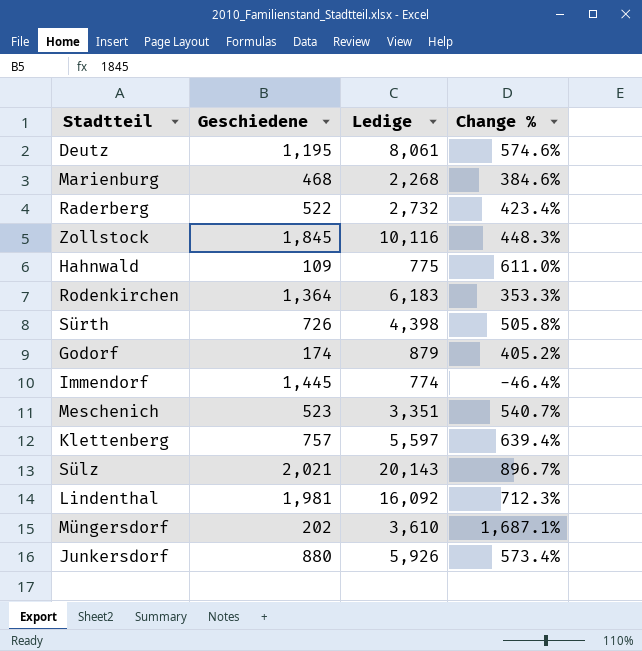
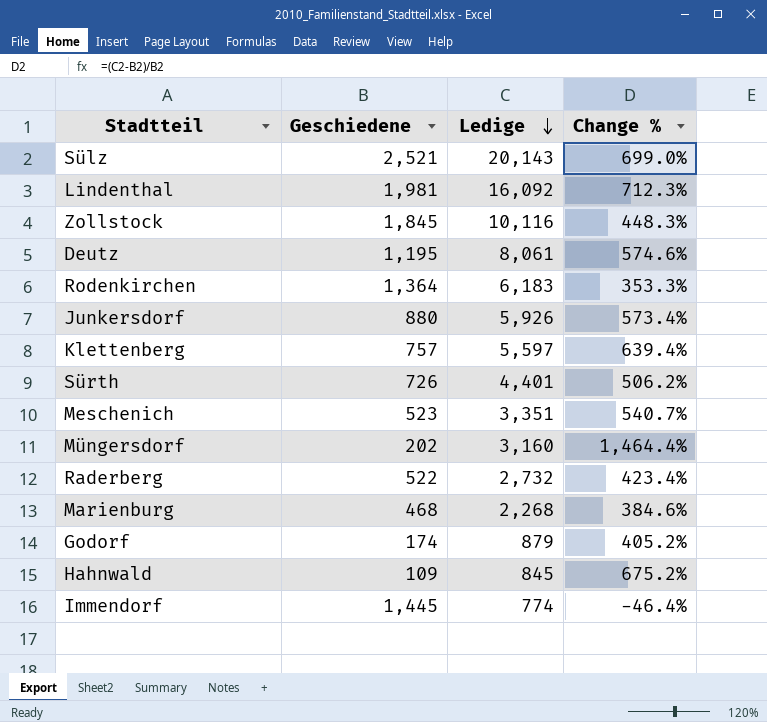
row order: none -> Ledige descending
Sülz | Geschiedene: 2,021 -> 2,521
Sülz | Change %: 896.7% -> 699.0%
Sürth | Ledige: 4,398 -> 4,401
Sürth | Change %: 505.8% -> 506.2%
Müngersdorf | Ledige: 3,610 -> 3,160
Müngersdorf | Change %: 1,687.1% -> 1,464.4%
Hahnwald | Ledige: 775 -> 845
Hahnwald | Change %: 611.0% -> 675.2%

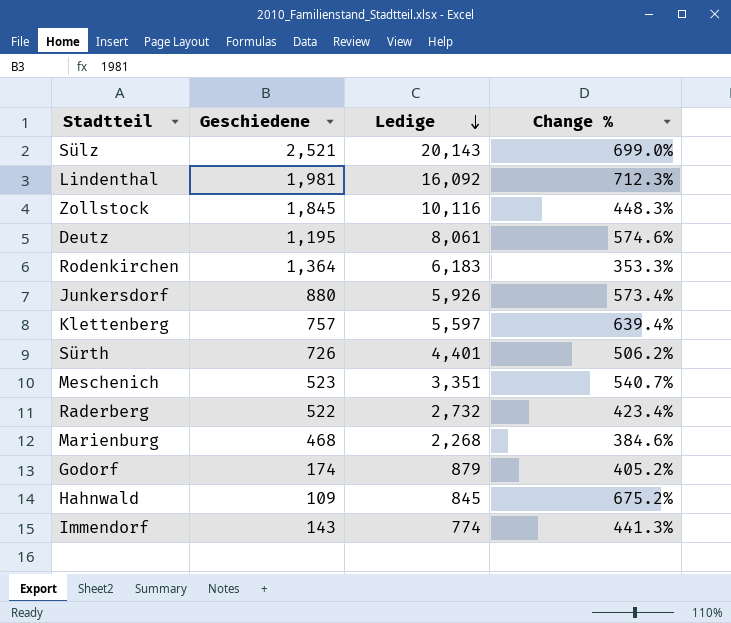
row Müngersdorf: 202 | 3,160 | 1,464.4% -> none
Immendorf | Geschiedene: 1,445 -> 143
Immendorf | Change %: -46.4% -> 441.3%

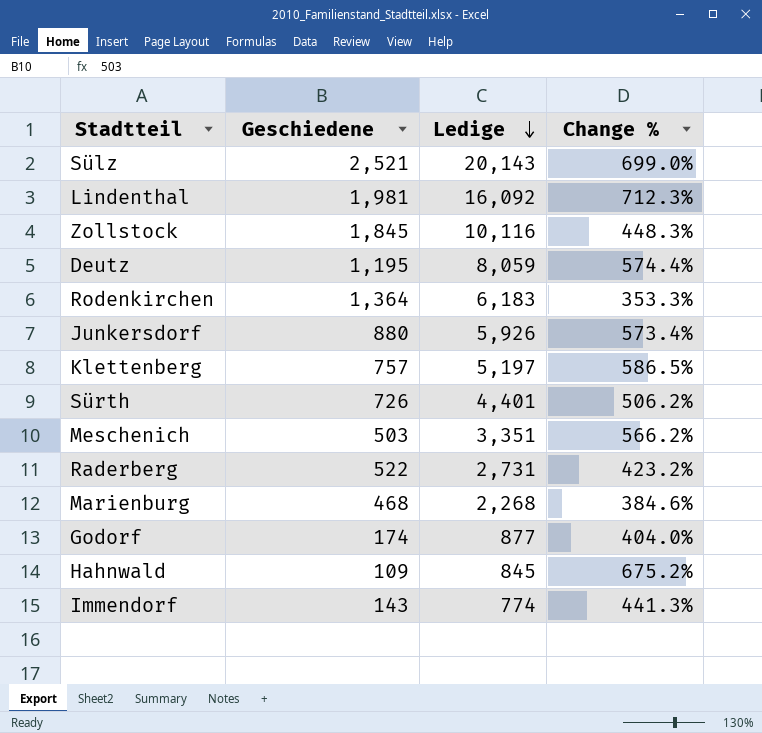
Deutz | Ledige: 8,061 -> 8,059
Deutz | Change %: 574.6% -> 574.4%
Klettenberg | Ledige: 5,597 -> 5,197
Klettenberg | Change %: 639.4% -> 586.5%
Meschenich | Geschiedene: 523 -> 503
Meschenich | Change %: 540.7% -> 566.2%
Raderberg | Ledige: 2,732 -> 2,731
Raderberg | Change %: 423.4% -> 423.2%
Godorf | Ledige: 879 -> 877
Godorf | Change %: 405.2% -> 404.0%

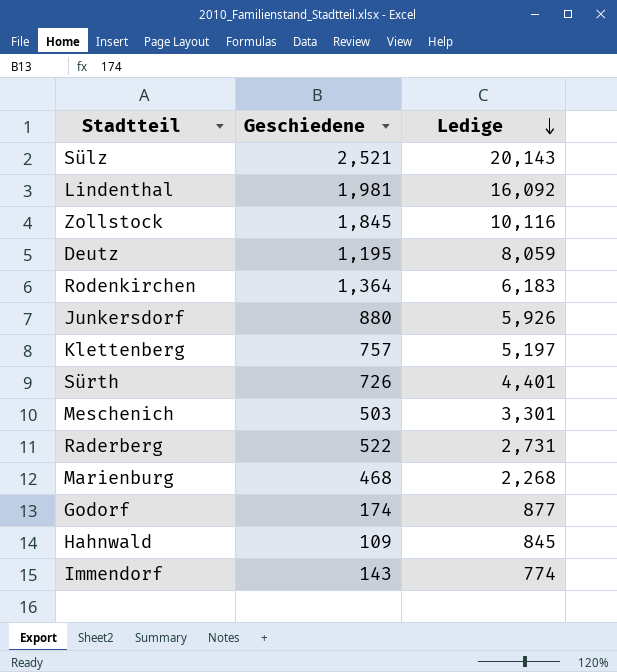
column Change % | formula: ([Ledige] - [Geschiedene]) / [Geschiedene] -> none
Meschenich | Ledige: 3,351 -> 3,301

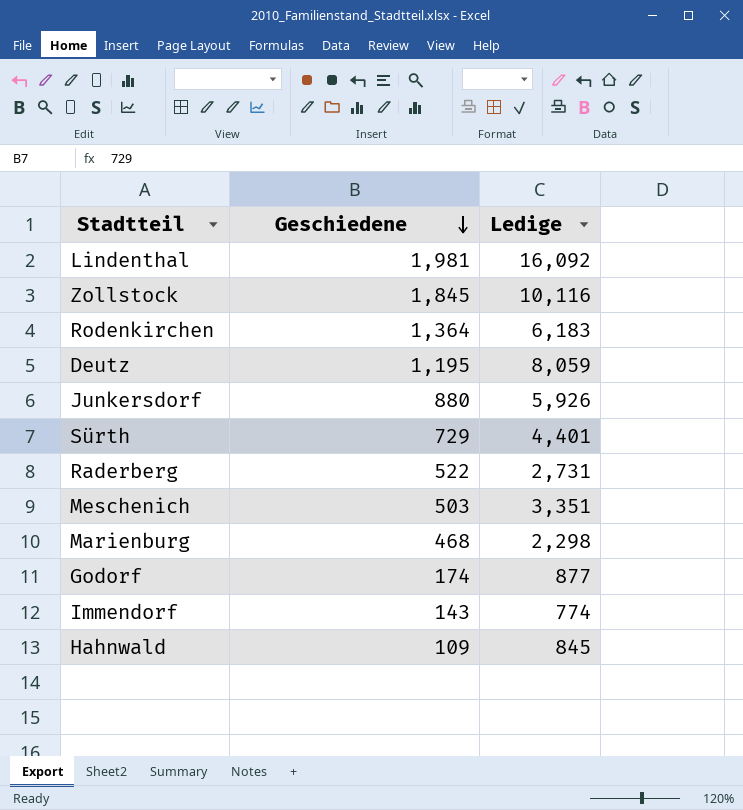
row order: Ledige descending -> Geschiedene descending
row Sülz: 2,521 | 20,143 -> none
row Klettenberg: 757 | 5,197 -> none
Sürth | Geschiedene: 726 -> 729
Meschenich | Ledige: 3,301 -> 3,351
Marienburg | Ledige: 2,268 -> 2,298

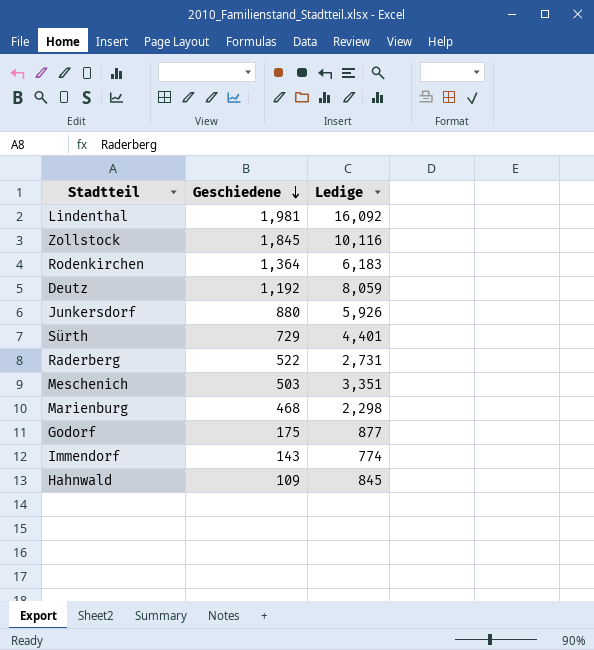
Deutz | Geschiedene: 1,195 -> 1,192
Godorf | Geschiedene: 174 -> 175

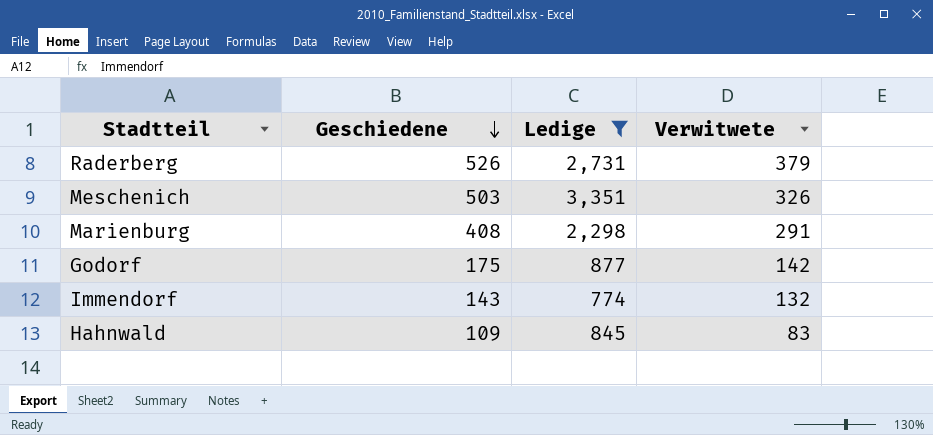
filter: none -> Ledige <= 3,351
column Verwitwete | position: none -> 4
Raderberg | Geschiedene: 522 -> 526
Marienburg | Geschiedene: 468 -> 408

